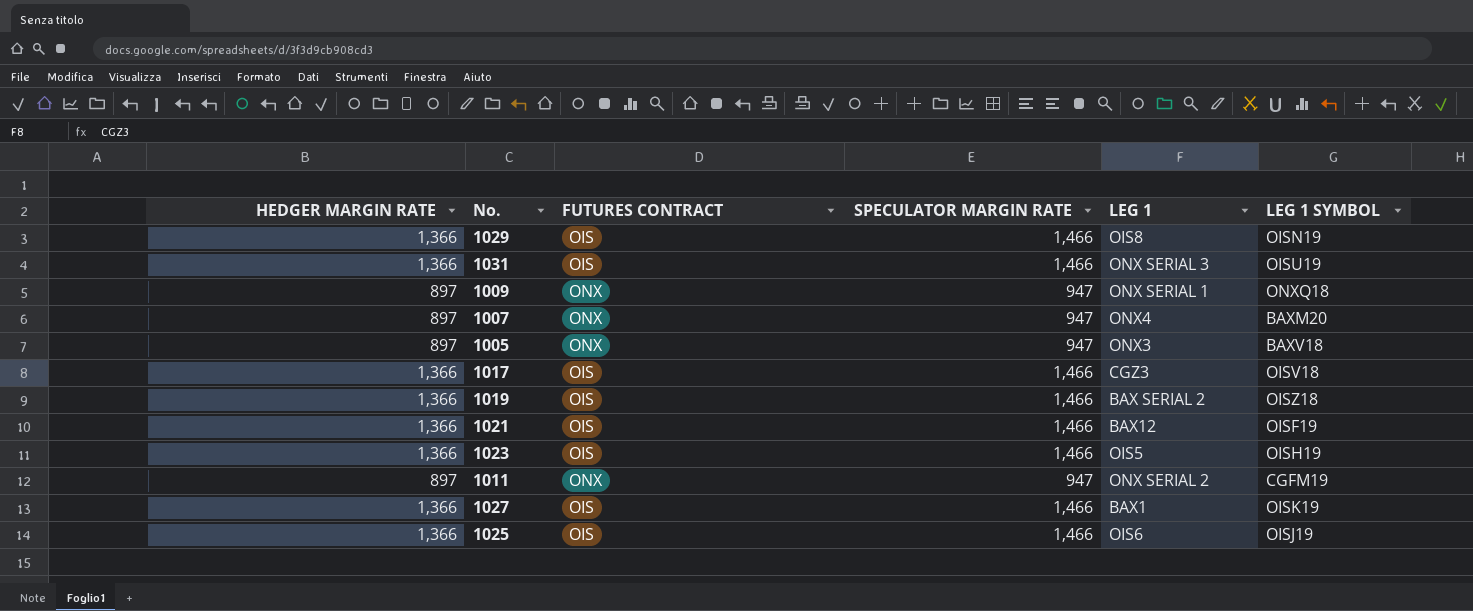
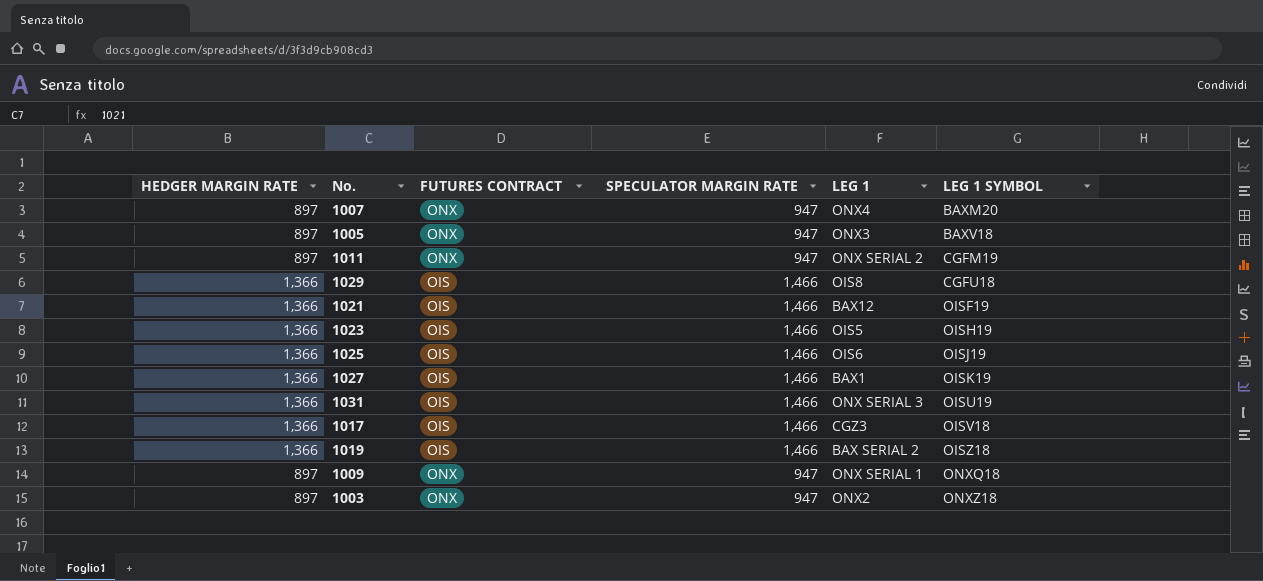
row order: none -> LEG 1 SYMBOL ascending
1029 | LEG 1 SYMBOL: OISN19 -> CGFU18
row 1003: none -> 897 | ONX | 947 | ONX2 | ONXZ18

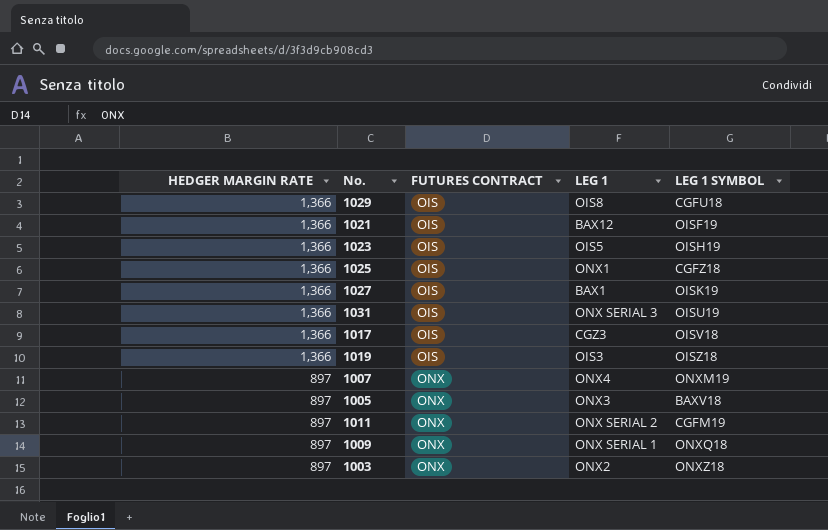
row order: LEG 1 SYMBOL ascending -> HEDGER MARGIN RATE descending
column SPECULATOR MARGIN RATE | position: 4 -> none
1025 | LEG 1: OIS6 -> ONX1
1025 | LEG 1 SYMBOL: OISJ19 -> CGFZ18
1019 | LEG 1: BAX SERIAL 2 -> OIS3
1007 | LEG 1 SYMBOL: BAXM20 -> ONXM19

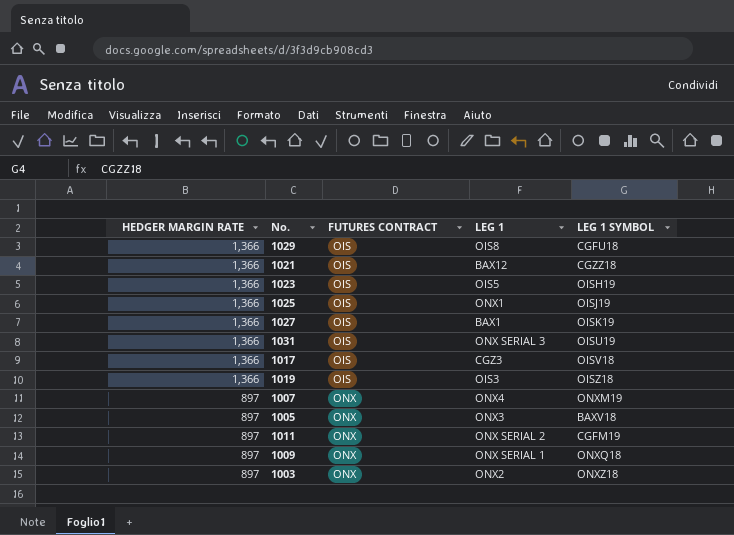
1021 | LEG 1 SYMBOL: OISF19 -> CGZZ18
1025 | LEG 1 SYMBOL: CGFZ18 -> OISJ19

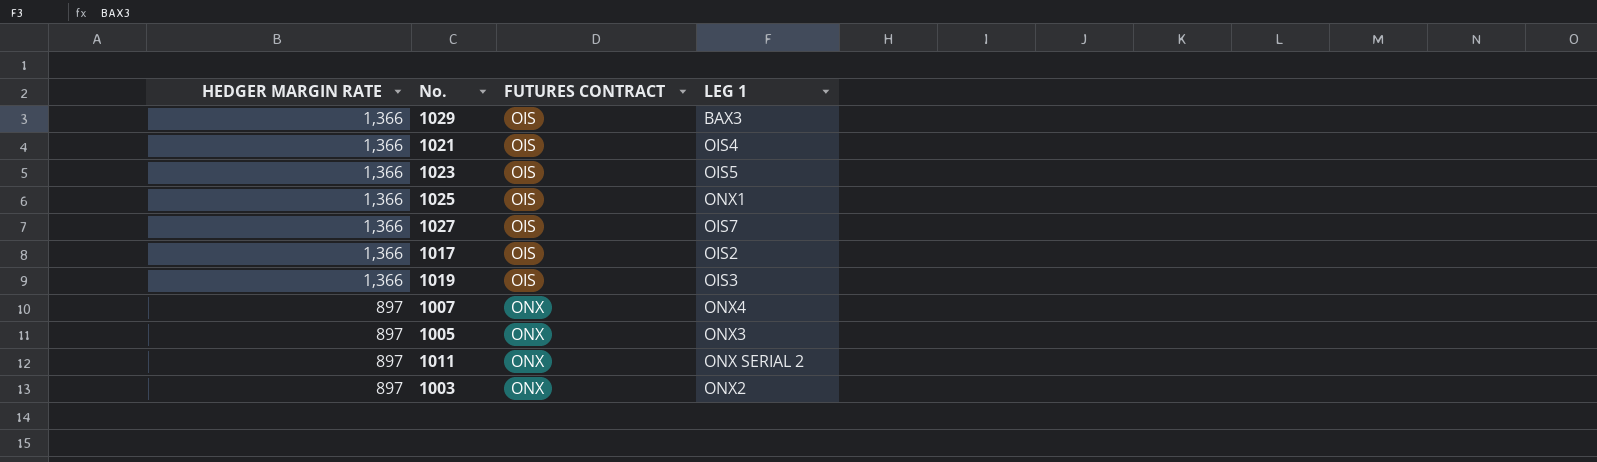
column LEG 1 SYMBOL | position: 5 -> none
row 1031: 1,366 | OIS | ONX SERIAL 3 | OISU19 -> none
row 1009: 897 | ONX | ONX SERIAL 1 | ONXQ18 -> none
1029 | LEG 1: OIS8 -> BAX3
1021 | LEG 1: BAX12 -> OIS4
1027 | LEG 1: BAX1 -> OIS7
1017 | LEG 1: CGZ3 -> OIS2

